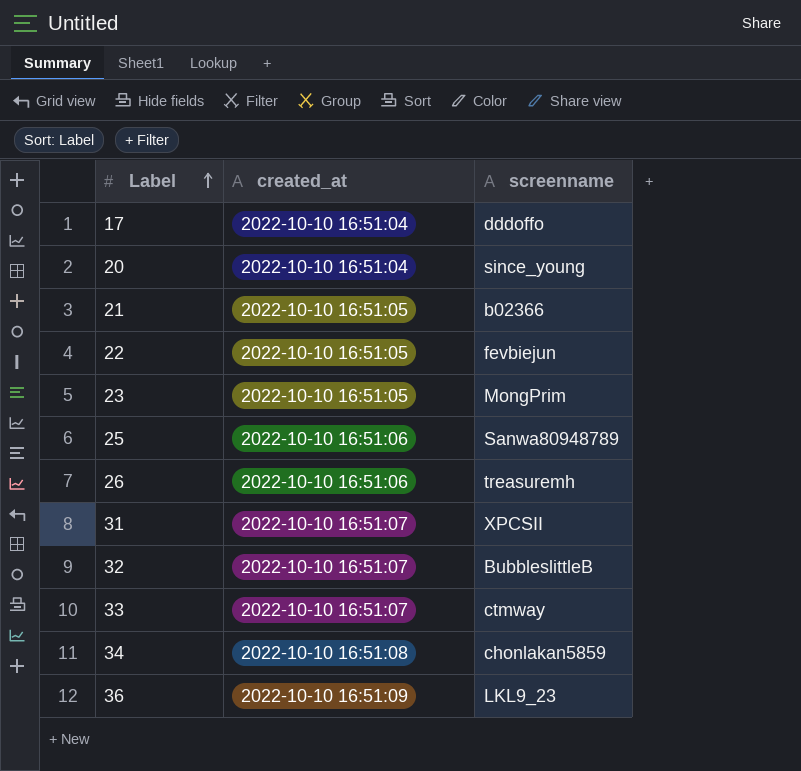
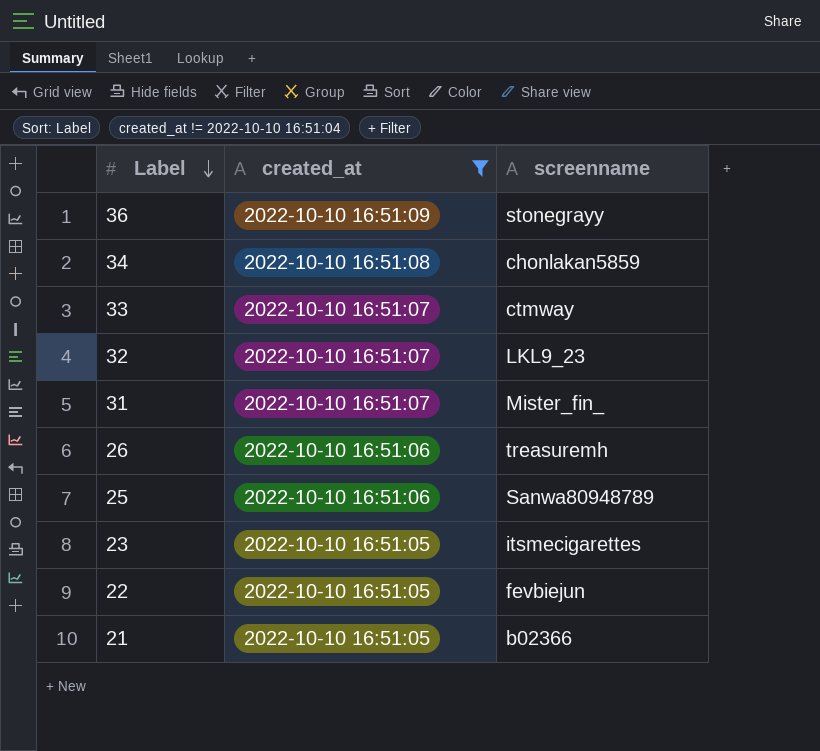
filter: none -> created_at != 2022-10-10 16:51:04
row order: Label ascending -> Label descending
36 | screenname: LKL9_23 -> stonegrayy
32 | screenname: BubbleslittleB -> LKL9_23
31 | screenname: XPCSII -> Mister_fin_
23 | screenname: MongPrim -> itsmecigarettes

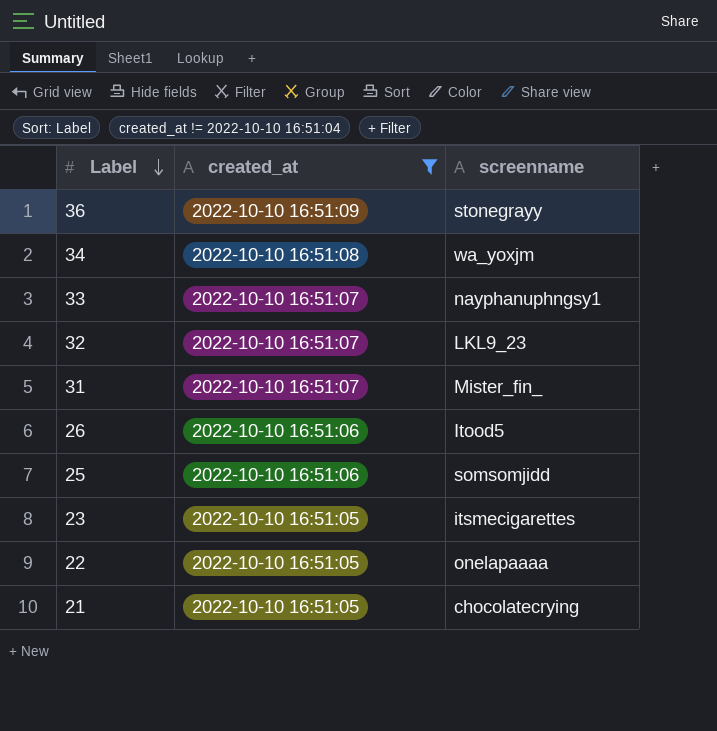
34 | screenname: chonlakan5859 -> wa_yoxjm
33 | screenname: ctmway -> nayphanuphngsy1
26 | screenname: treasuremh -> Itood5
25 | screenname: Sanwa80948789 -> somsomjidd
22 | screenname: fevbiejun -> onelapaaaa
21 | screenname: b02366 -> chocolatecrying

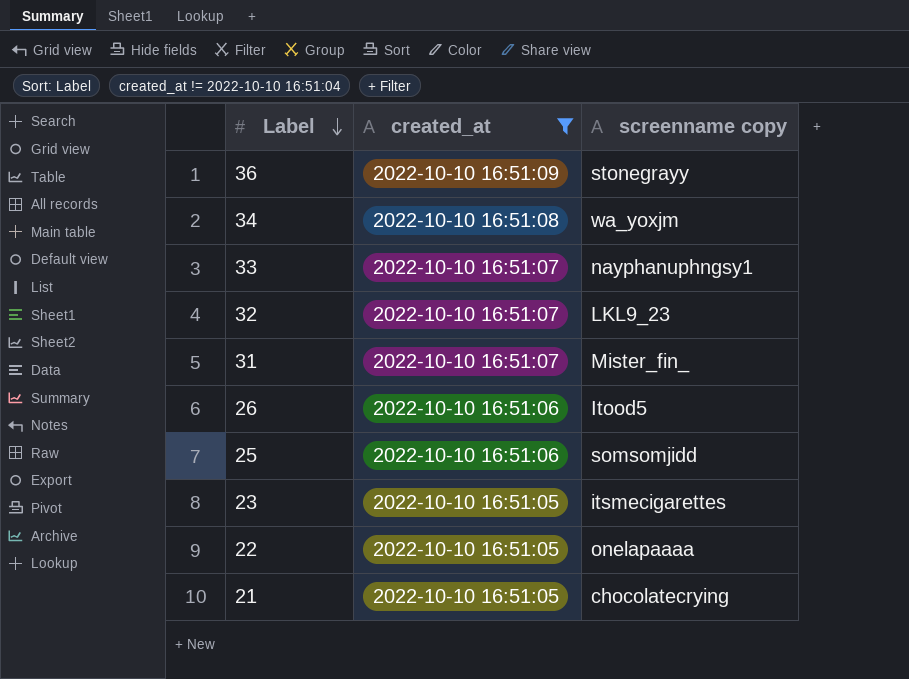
column name: screenname -> screenname copy

